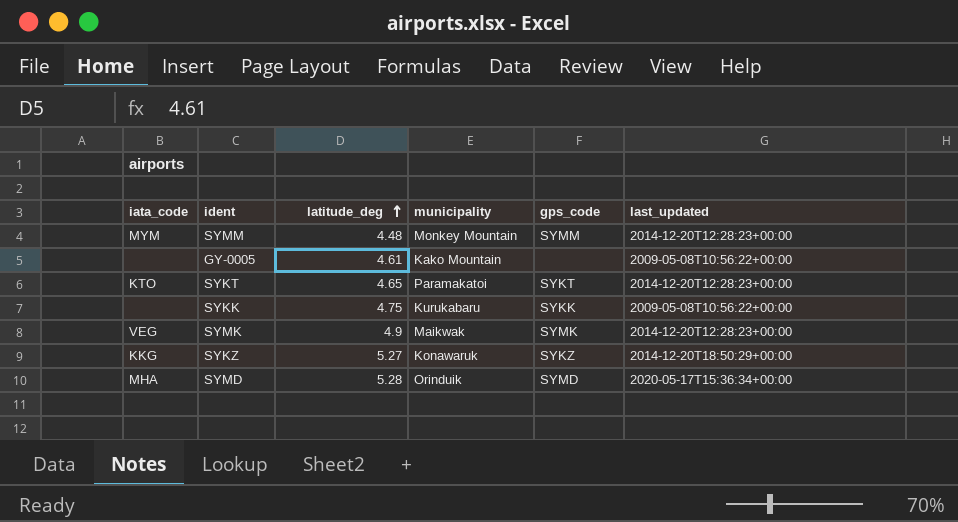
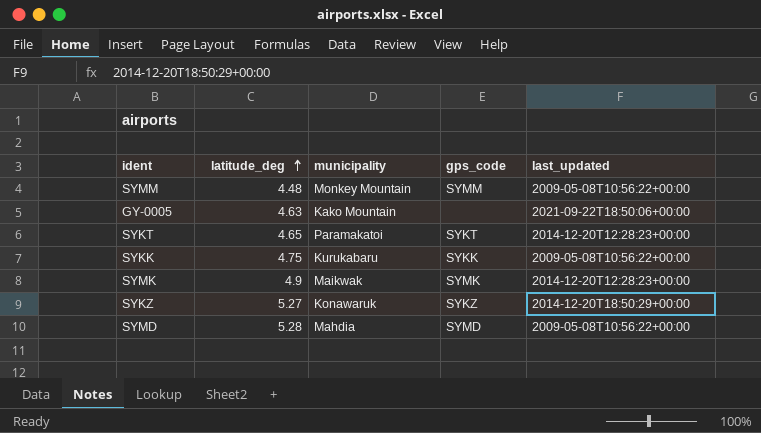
column iata_code | position: 1 -> none
SYMM | last_updated: 2014-12-20T12:28:23+00:00 -> 2009-05-08T10:56:22+00:00
GY-0005 | latitude_deg: 4.61 -> 4.63
GY-0005 | last_updated: 2009-05-08T10:56:22+00:00 -> 2021-09-22T18:50:06+00:00
SYMD | municipality: Orinduik -> Mahdia
SYMD | last_updated: 2020-05-17T15:36:34+00:00 -> 2009-05-08T10:56:22+00:00

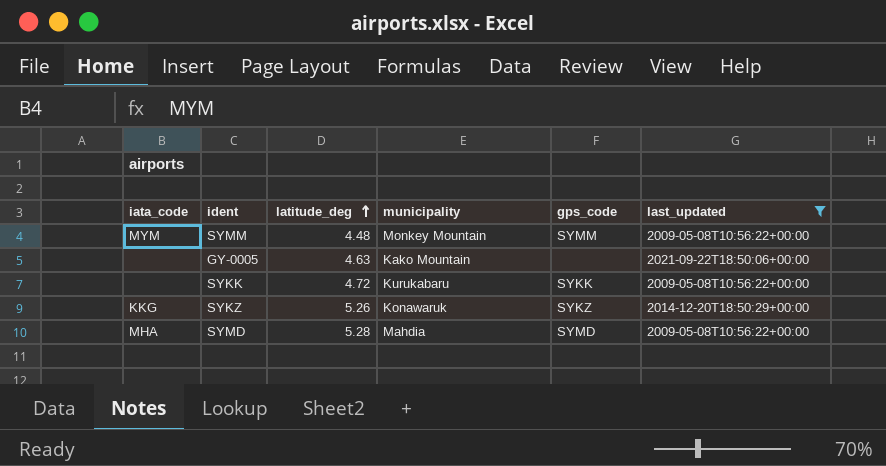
filter: none -> last_updated != 2014-12-20T12:28:23+00:00
column iata_code | position: none -> 1
SYKK | latitude_deg: 4.75 -> 4.72
SYKZ | latitude_deg: 5.27 -> 5.26

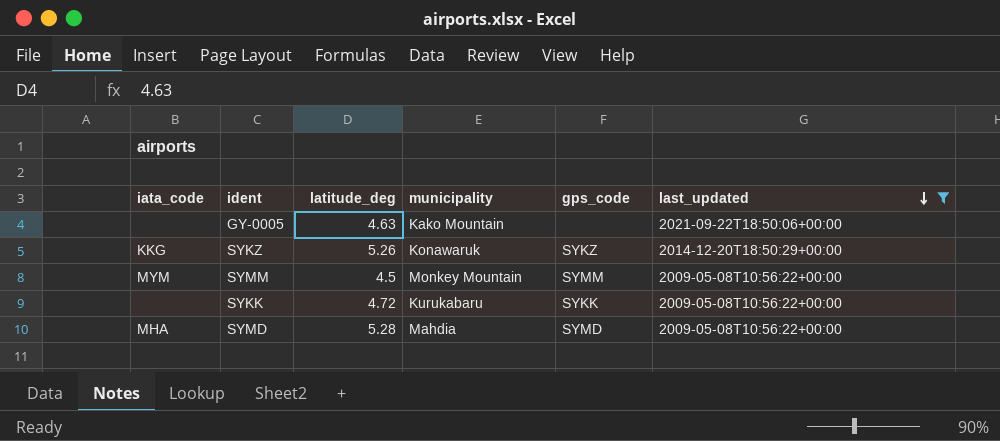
row order: latitude_deg ascending -> last_updated descending
SYMM | latitude_deg: 4.48 -> 4.5

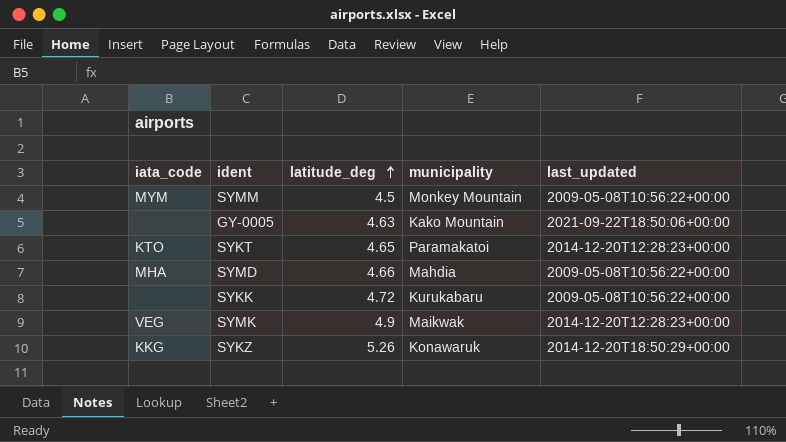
filter: last_updated != 2014-12-20T12:28:23+00:00 -> none
row order: last_updated descending -> latitude_deg ascending
column gps_code | position: 5 -> none
SYMD | latitude_deg: 5.28 -> 4.66

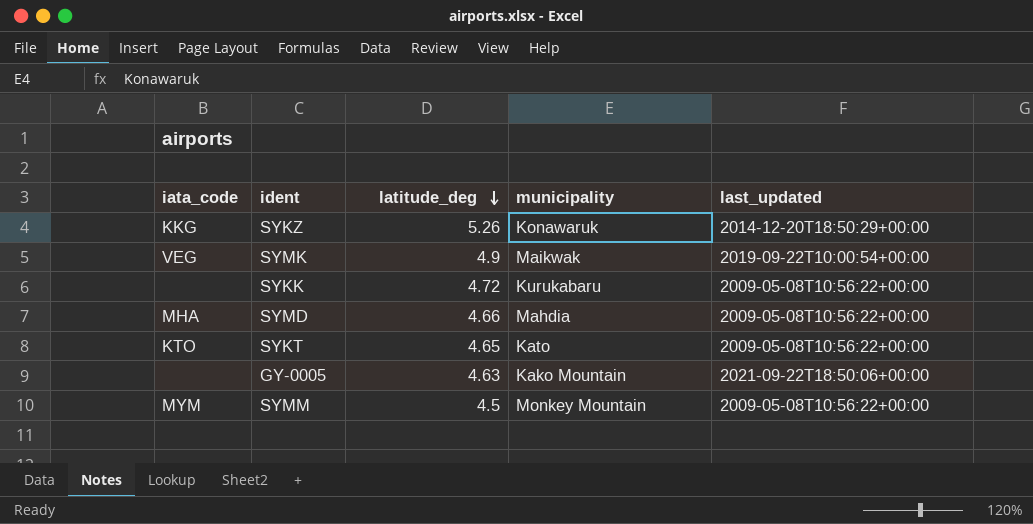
row order: latitude_deg ascending -> latitude_deg descending
SYMK | last_updated: 2014-12-20T12:28:23+00:00 -> 2019-09-22T10:00:54+00:00
SYKT | municipality: Paramakatoi -> Kato
SYKT | last_updated: 2014-12-20T12:28:23+00:00 -> 2009-05-08T10:56:22+00:00

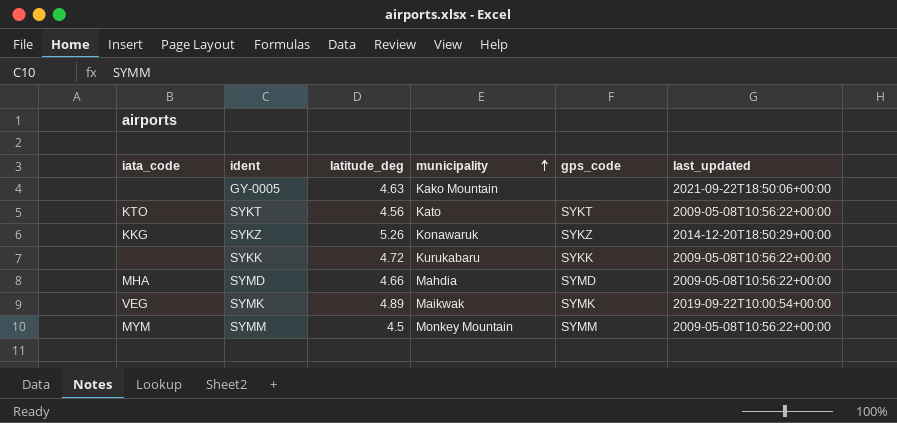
row order: latitude_deg descending -> municipality ascending
column gps_code | position: none -> 5
SYKT | latitude_deg: 4.65 -> 4.56
SYMK | latitude_deg: 4.9 -> 4.89

